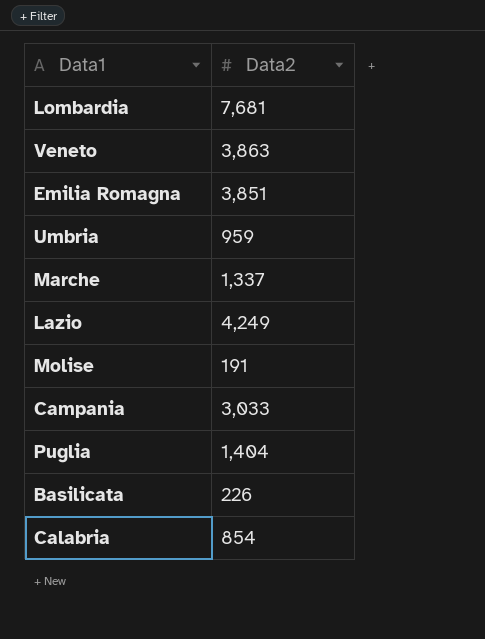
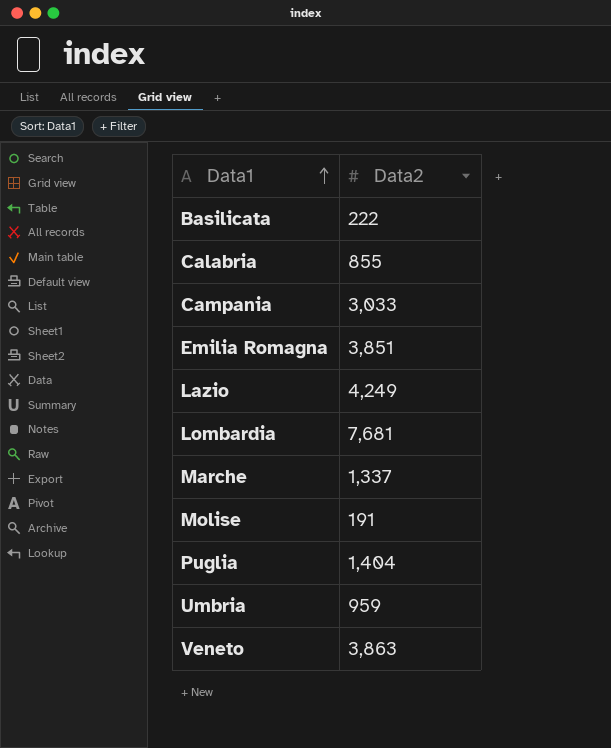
row order: none -> Data1 ascending
Basilicata | Data2: 226 -> 222
Calabria | Data2: 854 -> 855

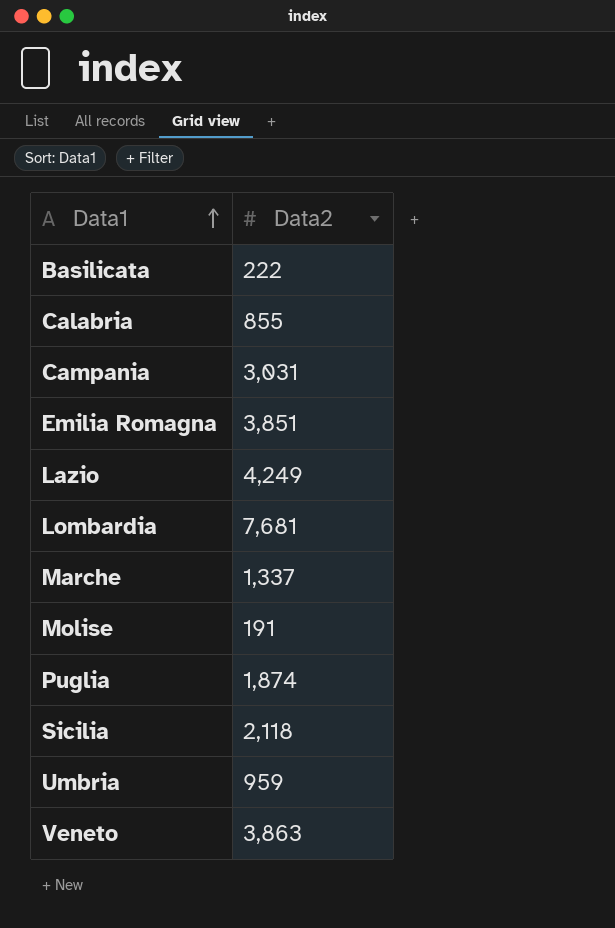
Campania | Data2: 3,033 -> 3,031
Puglia | Data2: 1,404 -> 1,874
row Sicilia: none -> 2,118

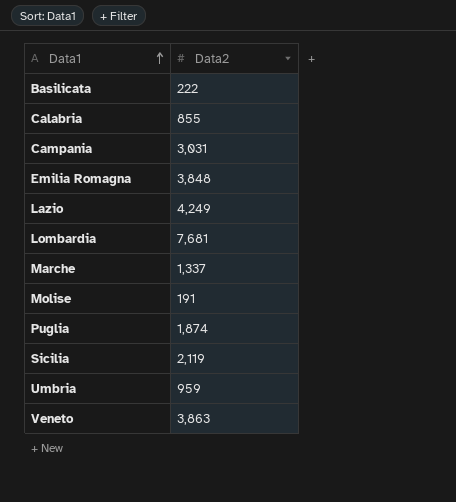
Emilia Romagna | Data2: 3,851 -> 3,848
Sicilia | Data2: 2,118 -> 2,119

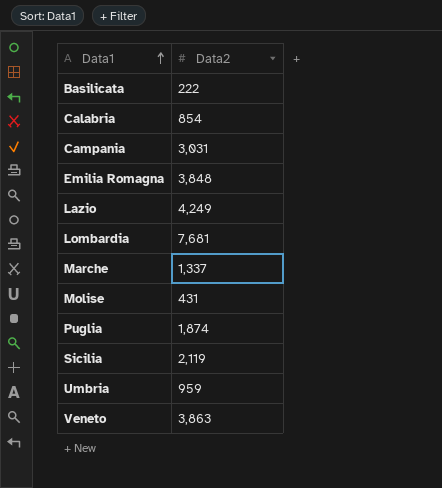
Calabria | Data2: 855 -> 854
Molise | Data2: 191 -> 431

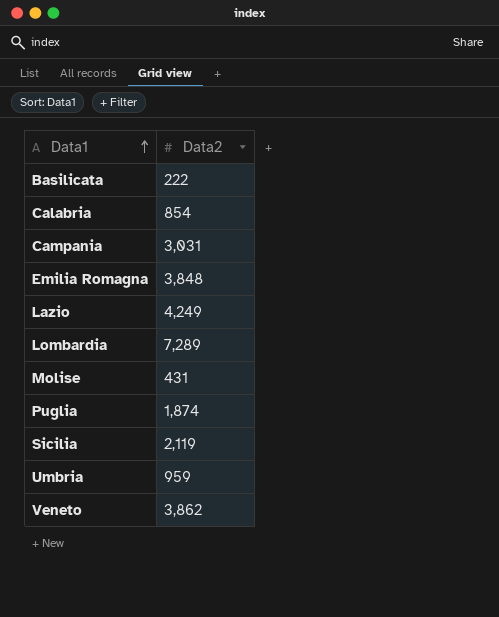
row Marche: 1,337 -> none
Lombardia | Data2: 7,681 -> 7,289
Veneto | Data2: 3,863 -> 3,862

